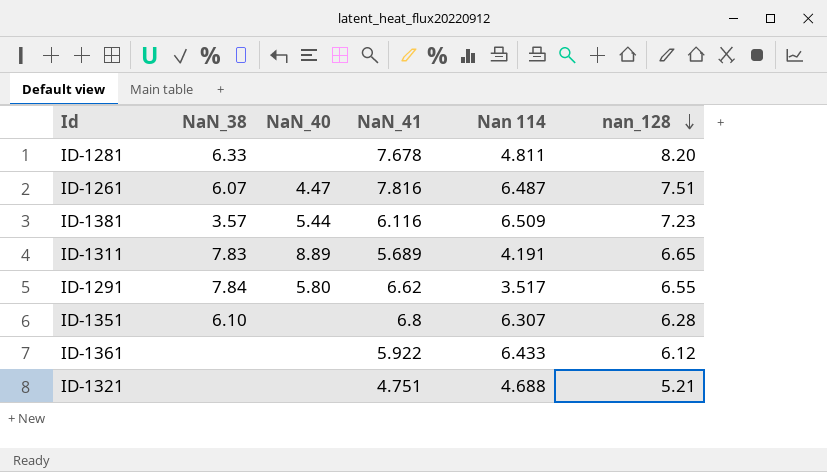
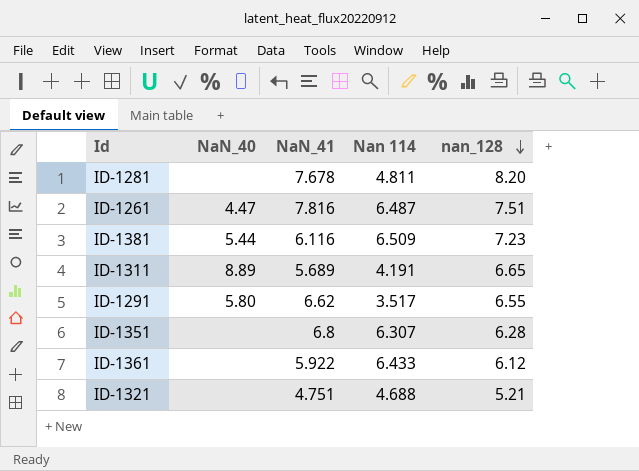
column NaN_38 | position: 2 -> none

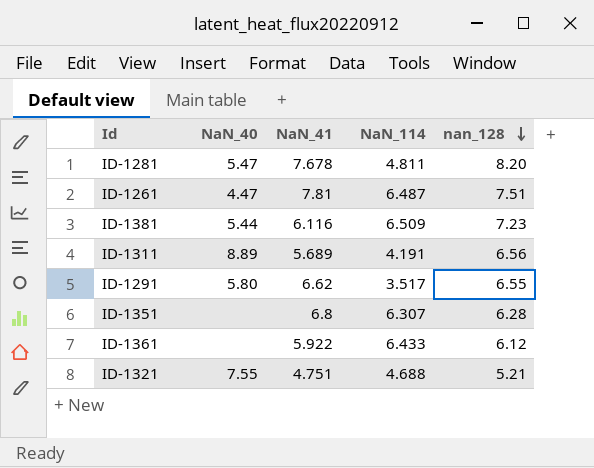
column name: Nan 114 -> NaN_114
ID-1281 | NaN_40: none -> 5.47
ID-1261 | NaN_41: 7.816 -> 7.81
ID-1311 | nan_128: 6.65 -> 6.56
ID-1321 | NaN_40: none -> 7.55

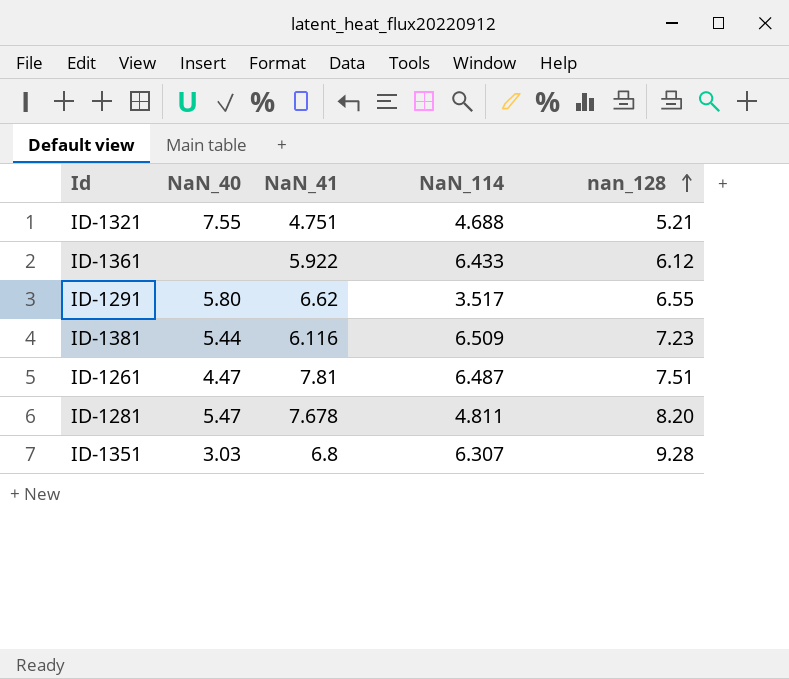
row order: nan_128 descending -> nan_128 ascending
row ID-1311: 8.89 | 5.689 | 4.191 | 6.56 -> none
ID-1351 | NaN_40: none -> 3.03
ID-1351 | nan_128: 6.28 -> 9.28

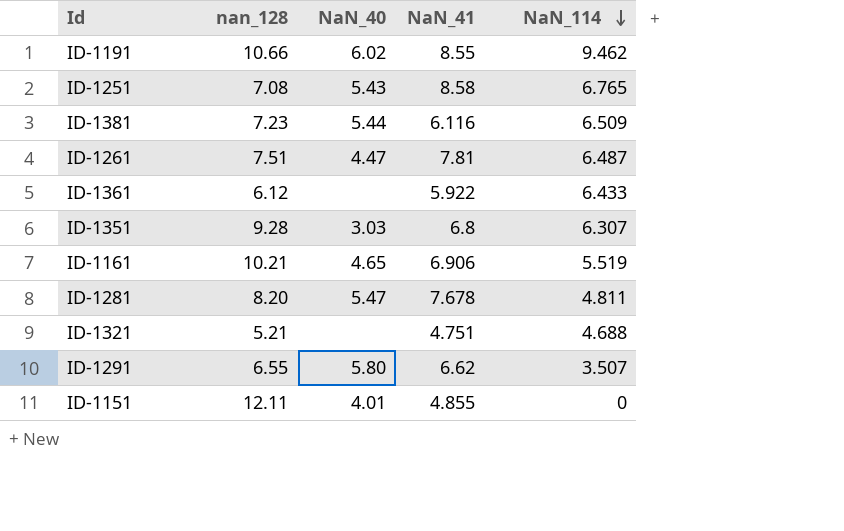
row order: nan_128 ascending -> NaN_114 descending
column nan_128 | position: 5 -> 2
row ID-1191: none -> 10.66 | 6.02 | 8.55 | 9.462
row ID-1251: none -> 7.08 | 5.43 | 8.58 | 6.765
row ID-1161: none -> 10.21 | 4.65 | 6.906 | 5.519
ID-1321 | NaN_40: 7.55 -> none
ID-1291 | NaN_114: 3.517 -> 3.507
row ID-1151: none -> 12.11 | 4.01 | 4.855 | 0

